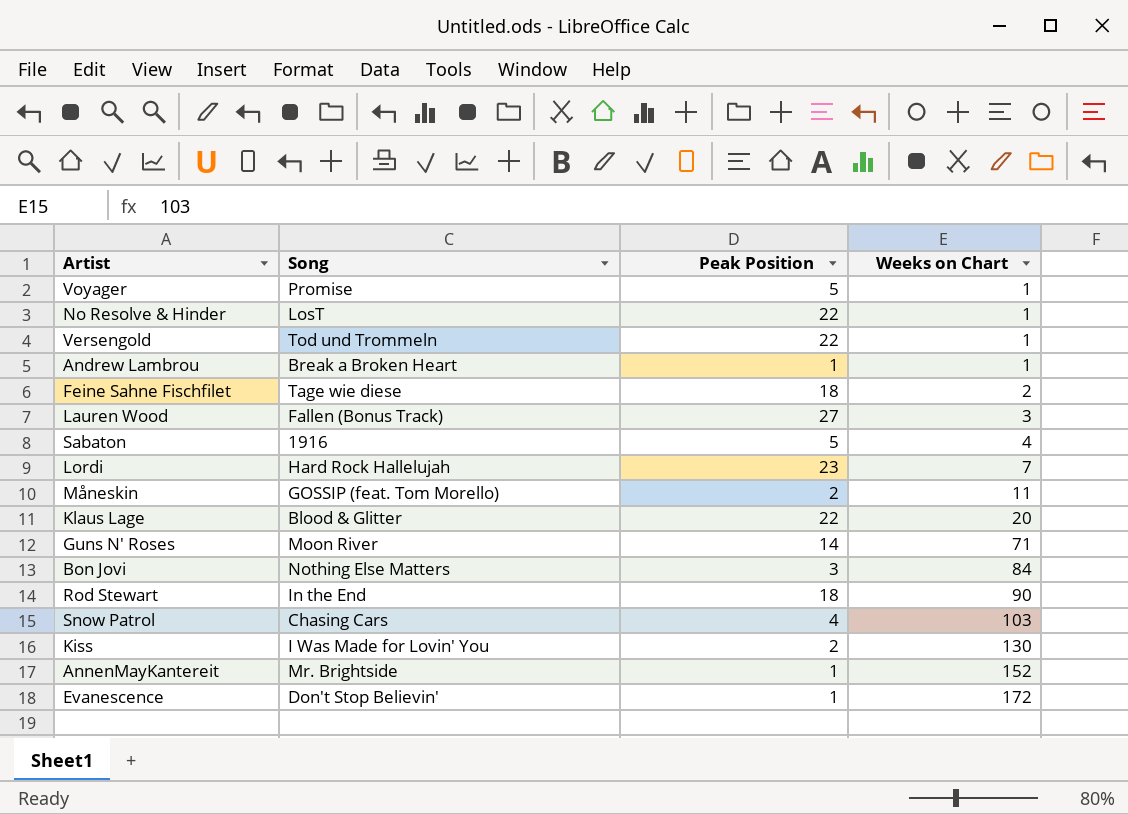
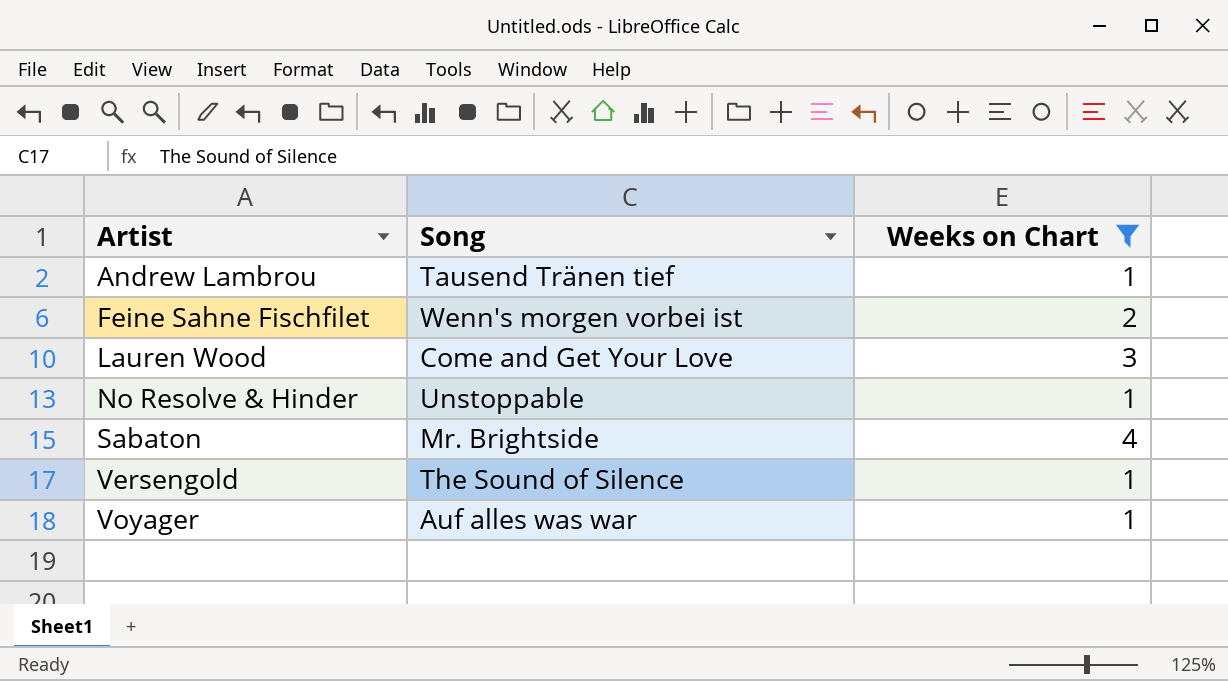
filter: none -> Weeks on Chart <= 4
row order: Weeks on Chart ascending -> Artist ascending
column Peak Position | position: 3 -> none
Andrew Lambrou | Song: Break a Broken Heart -> Tausend Tränen tief
Feine Sahne Fischfilet | Song: Tage wie diese -> Wenn's morgen vorbei ist
Lauren Wood | Song: Fallen (Bonus Track) -> Come and Get Your Love
No Resolve & Hinder | Song: LosT -> Unstoppable
Sabaton | Song: 1916 -> Mr. Brightside
Versengold | Song: Tod und Trommeln -> The Sound of Silence
Voyager | Song: Promise -> Auf alles was war

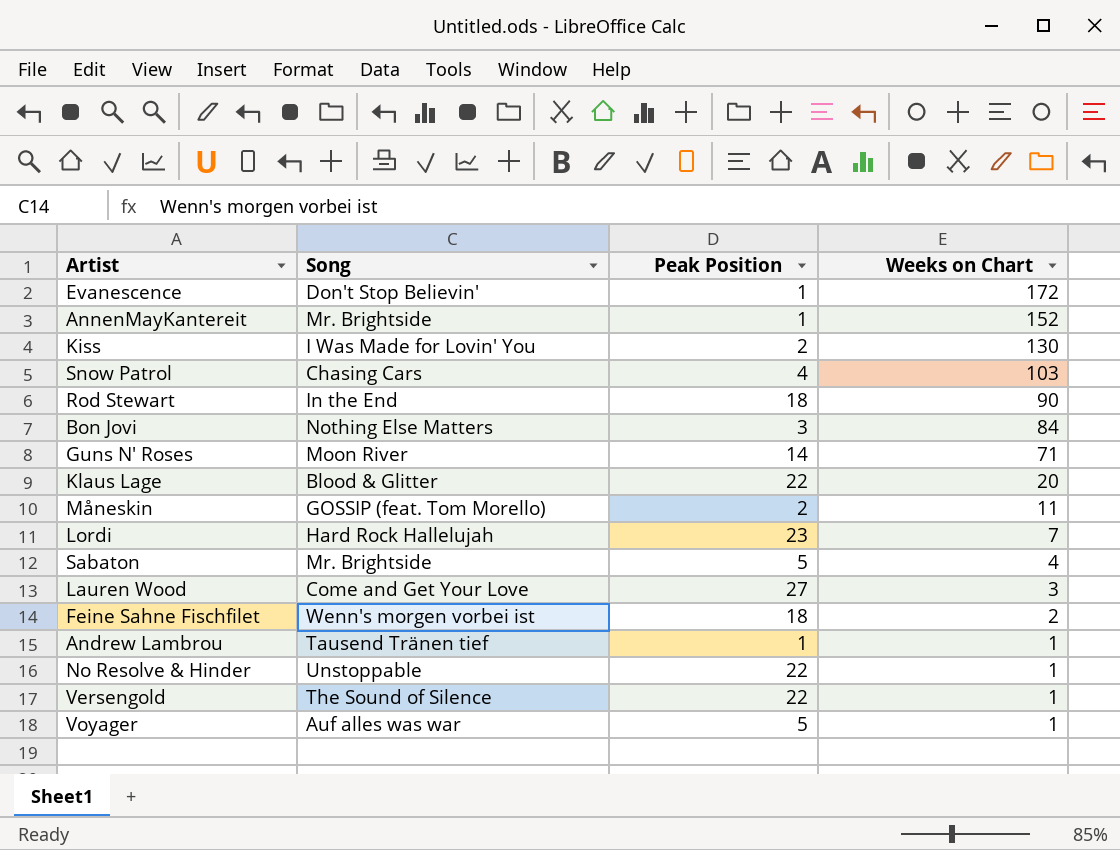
filter: Weeks on Chart <= 4 -> none
row order: Artist ascending -> Weeks on Chart descending
column Peak Position | position: none -> 3

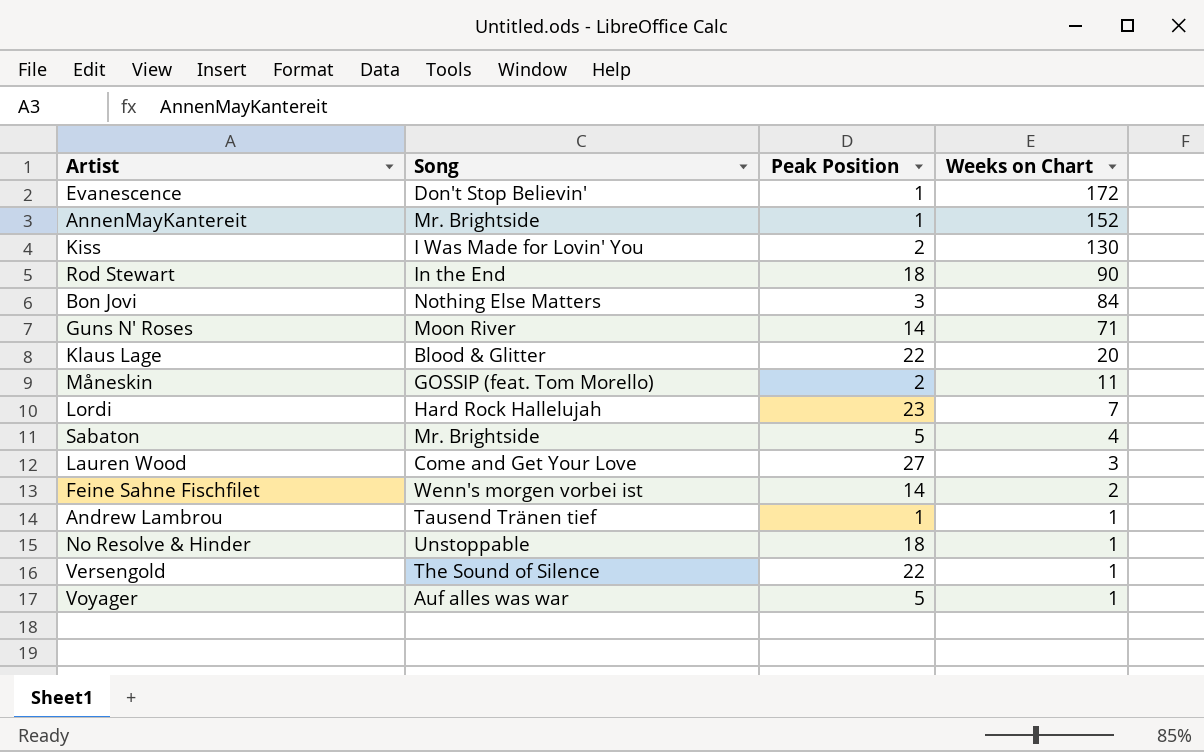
row Snow Patrol: Chasing Cars | 4 | 103 -> none
Feine Sahne Fischfilet | Peak Position: 18 -> 14
No Resolve & Hinder | Peak Position: 22 -> 18

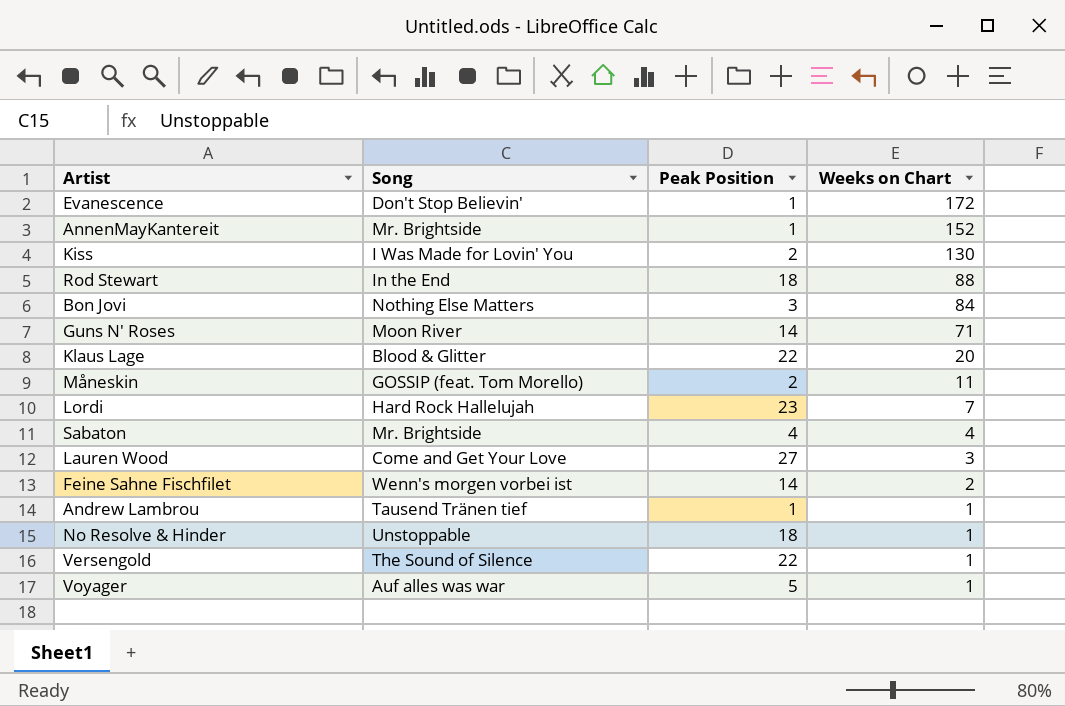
Rod Stewart | Weeks on Chart: 90 -> 88
Sabaton | Peak Position: 5 -> 4

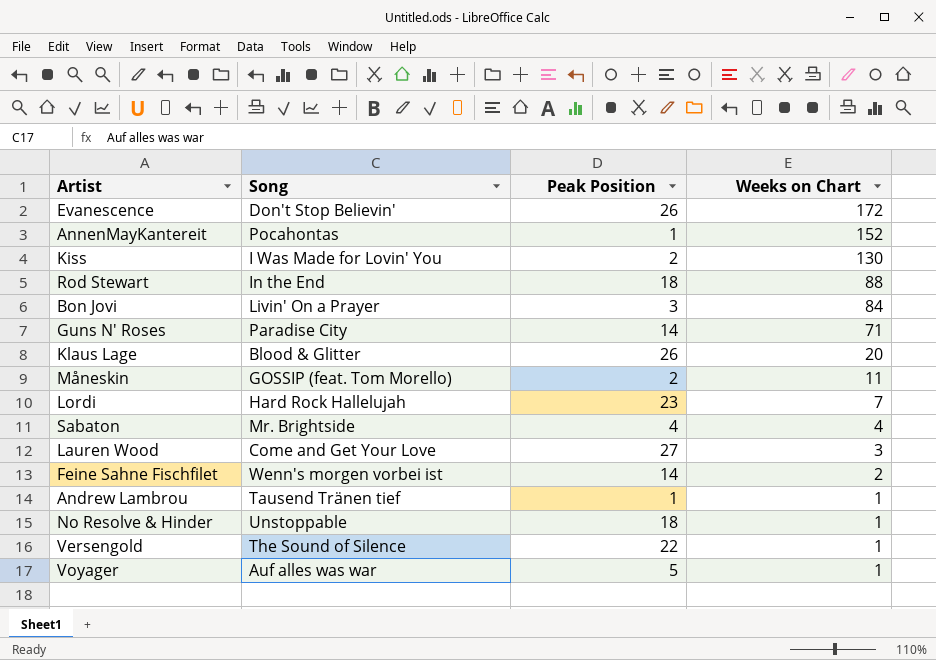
Evanescence | Peak Position: 1 -> 26
AnnenMayKantereit | Song: Mr. Brightside -> Pocahontas
Bon Jovi | Song: Nothing Else Matters -> Livin' On a Prayer
Guns N' Roses | Song: Moon River -> Paradise City
Klaus Lage | Peak Position: 22 -> 26

